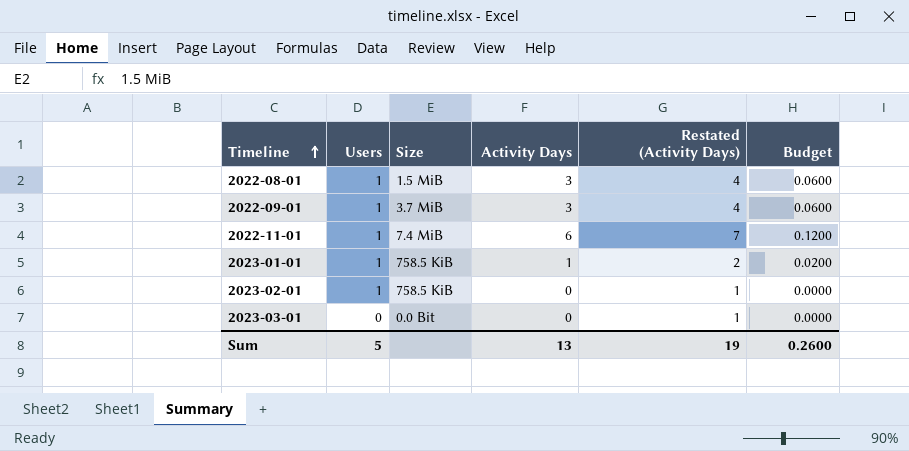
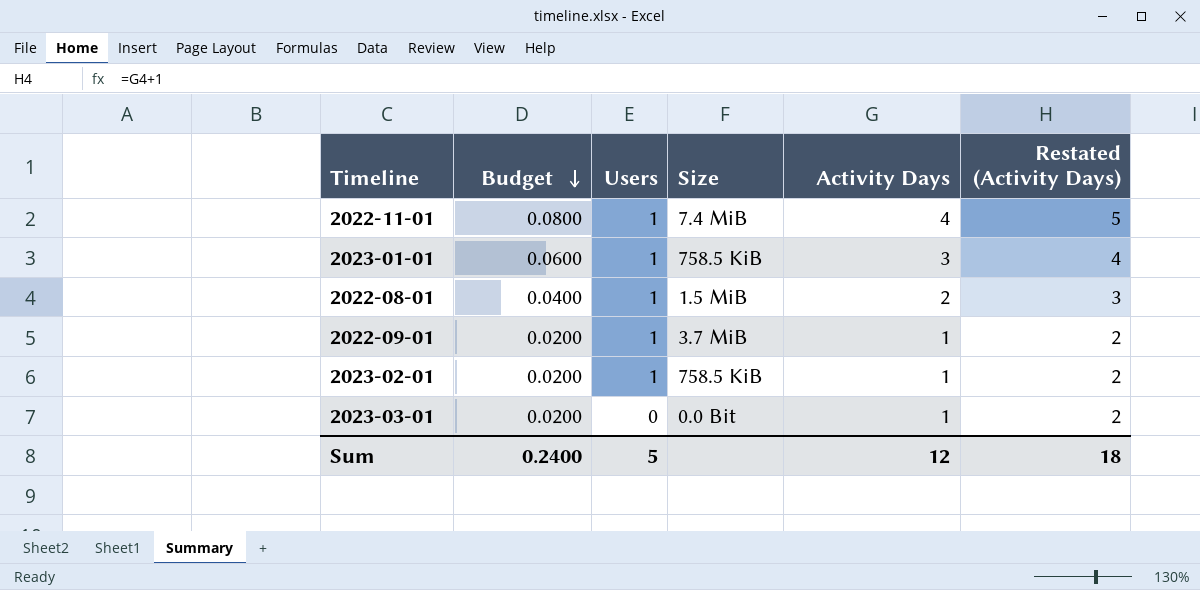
row order: Timeline ascending -> Budget descending
column Budget | position: 6 -> 2
2022-11-01 | Budget: 0.1200 -> 0.0800
2022-11-01 | Activity Days: 6 -> 4
2022-11-01 | Restated (Activity Days): 7 -> 5
2023-01-01 | Budget: 0.0200 -> 0.0600
2023-01-01 | Activity Days: 1 -> 3
2023-01-01 | Restated (Activity Days): 2 -> 4
2022-08-01 | Budget: 0.0600 -> 0.0400
2022-08-01 | Activity Days: 3 -> 2
2022-08-01 | Restated (Activity Days): 4 -> 3
2022-09-01 | Budget: 0.0600 -> 0.0200
2022-09-01 | Activity Days: 3 -> 1
2022-09-01 | Restated (Activity Days): 4 -> 2
2023-02-01 | Budget: 0.0000 -> 0.0200
2023-02-01 | Activity Days: 0 -> 1
2023-02-01 | Restated (Activity Days): 1 -> 2
2023-03-01 | Budget: 0.0000 -> 0.0200
2023-03-01 | Activity Days: 0 -> 1
2023-03-01 | Restated (Activity Days): 1 -> 2
Sum | Budget: 0.2600 -> 0.2400
Sum | Activity Days: 13 -> 12
Sum | Restated (Activity Days): 19 -> 18

